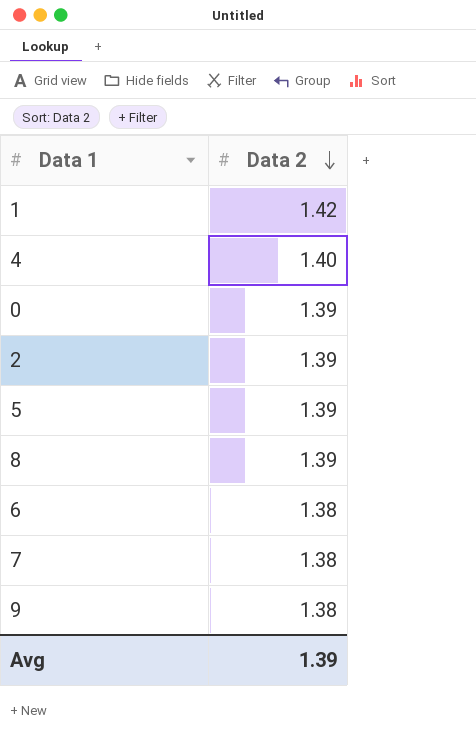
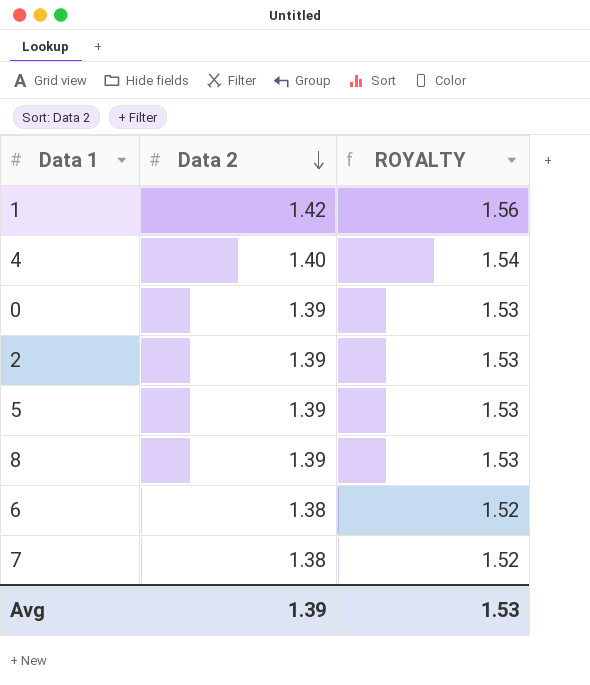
column ROYALTY | formula: none -> [Data 2] * 1.1
row 9: 1.38 -> none

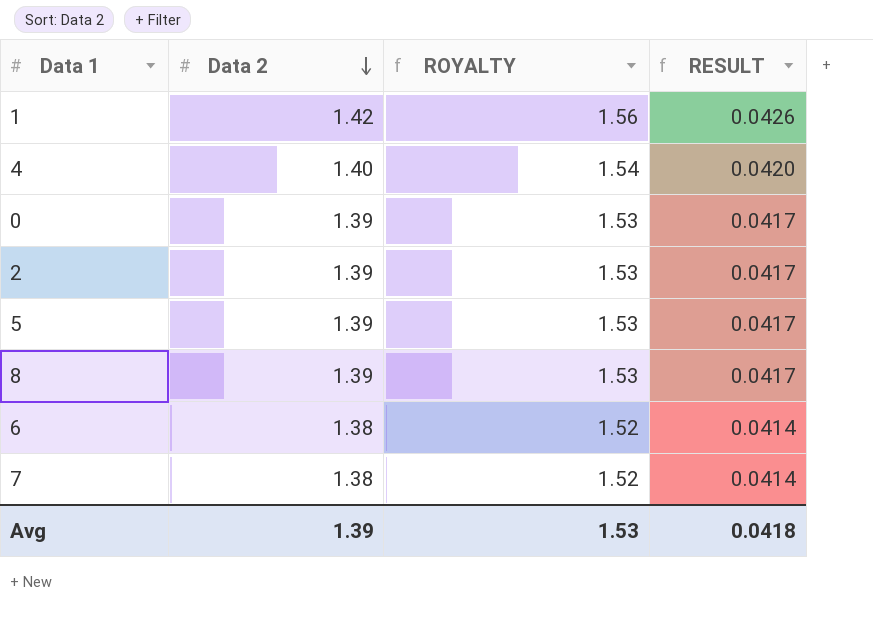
column RESULT | formula: none -> [Data 2] * 0.03

